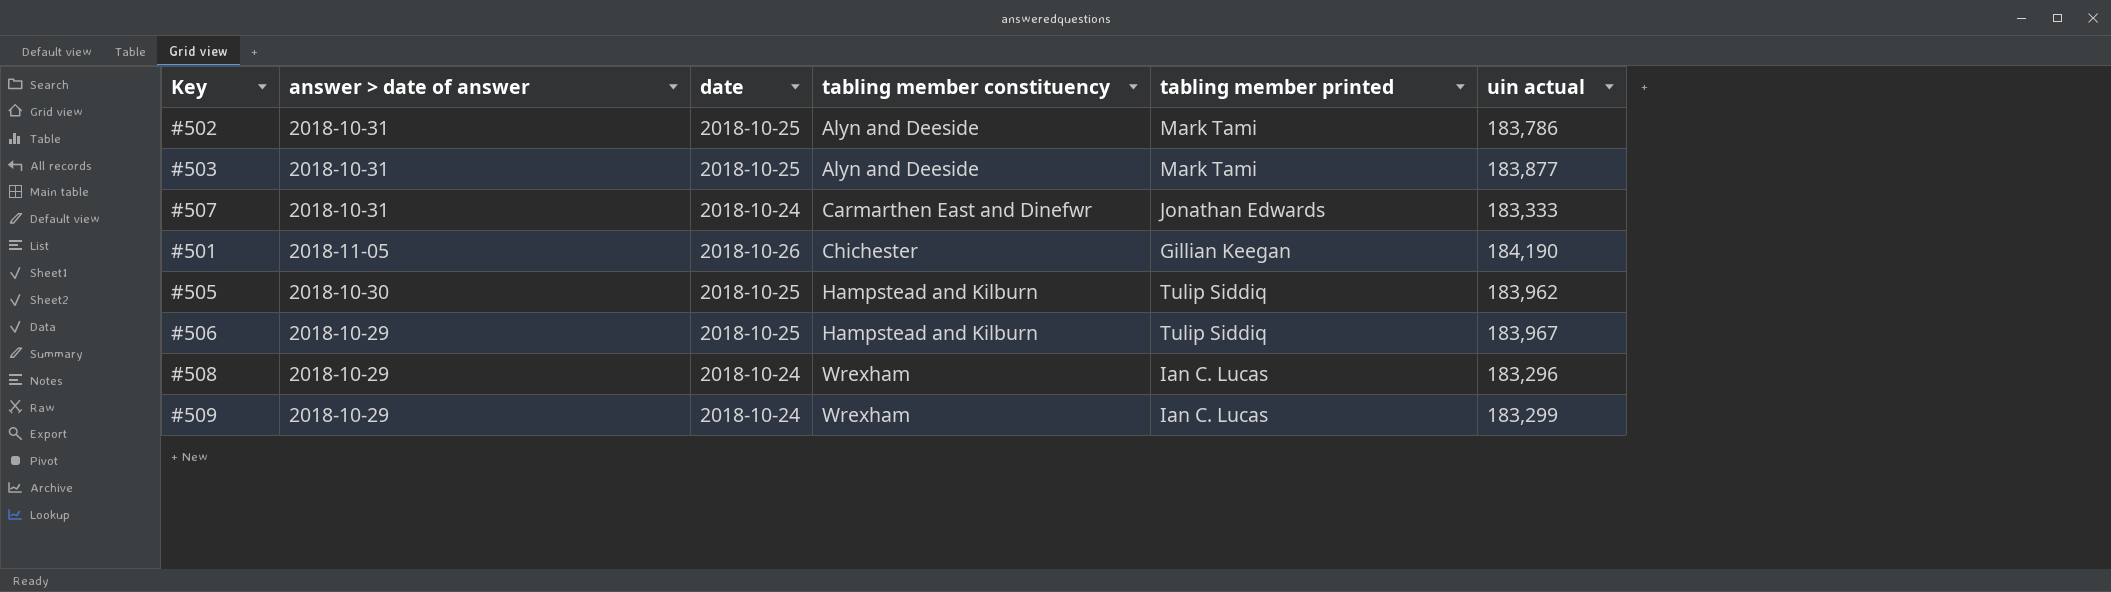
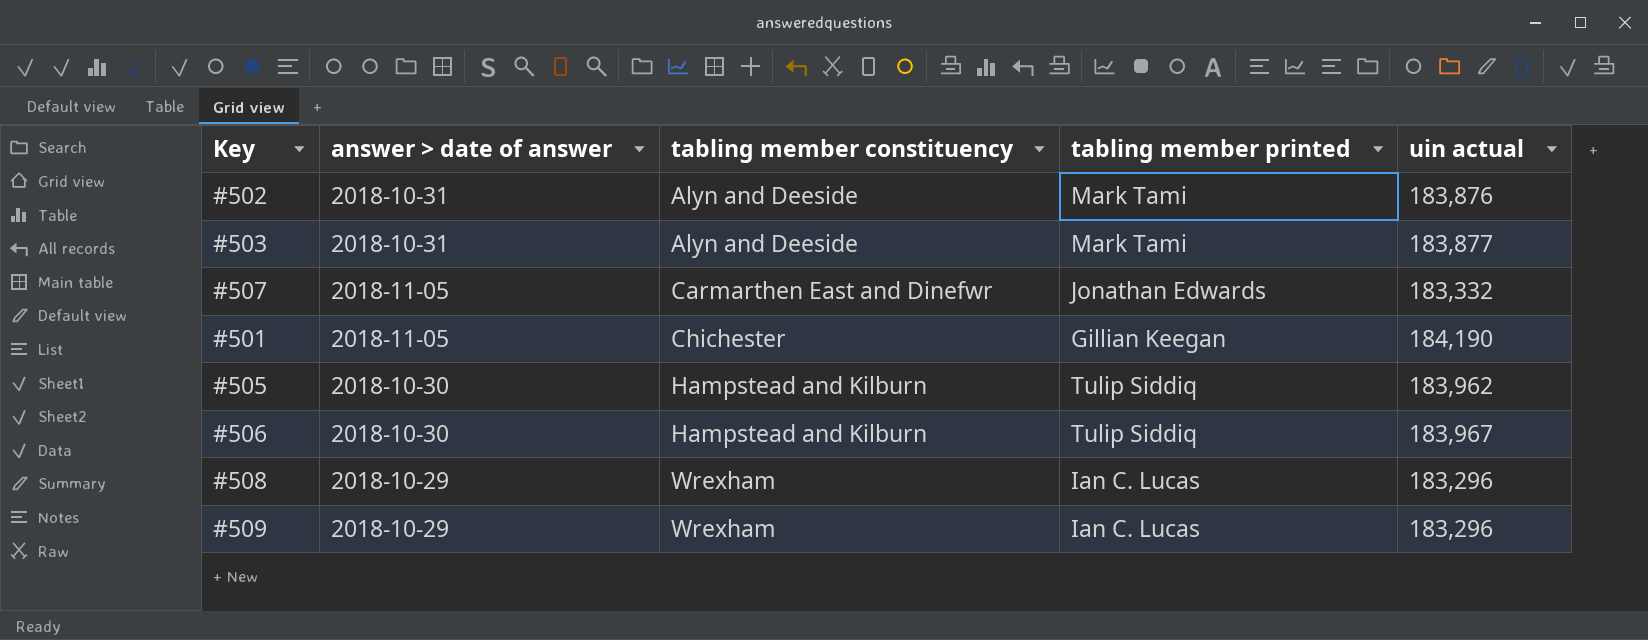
column date | position: 3 -> none
#502 | uin actual: 183,786 -> 183,876
#507 | answer > date of answer: 2018-10-31 -> 2018-11-05
#507 | uin actual: 183,333 -> 183,332
#506 | answer > date of answer: 2018-10-29 -> 2018-10-30
#509 | uin actual: 183,299 -> 183,296

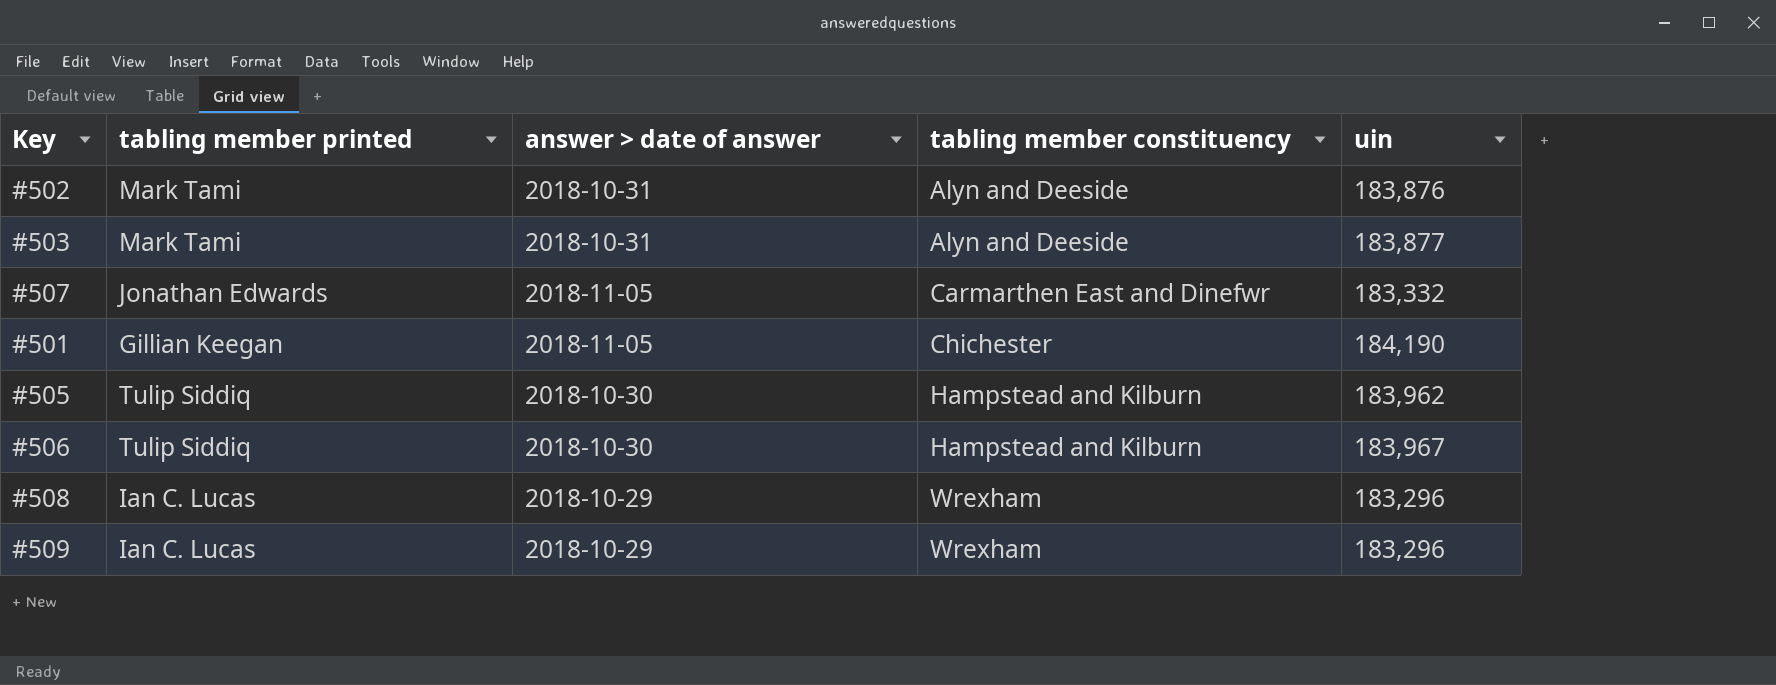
column tabling member printed | position: 4 -> 2
column name: uin actual -> uin

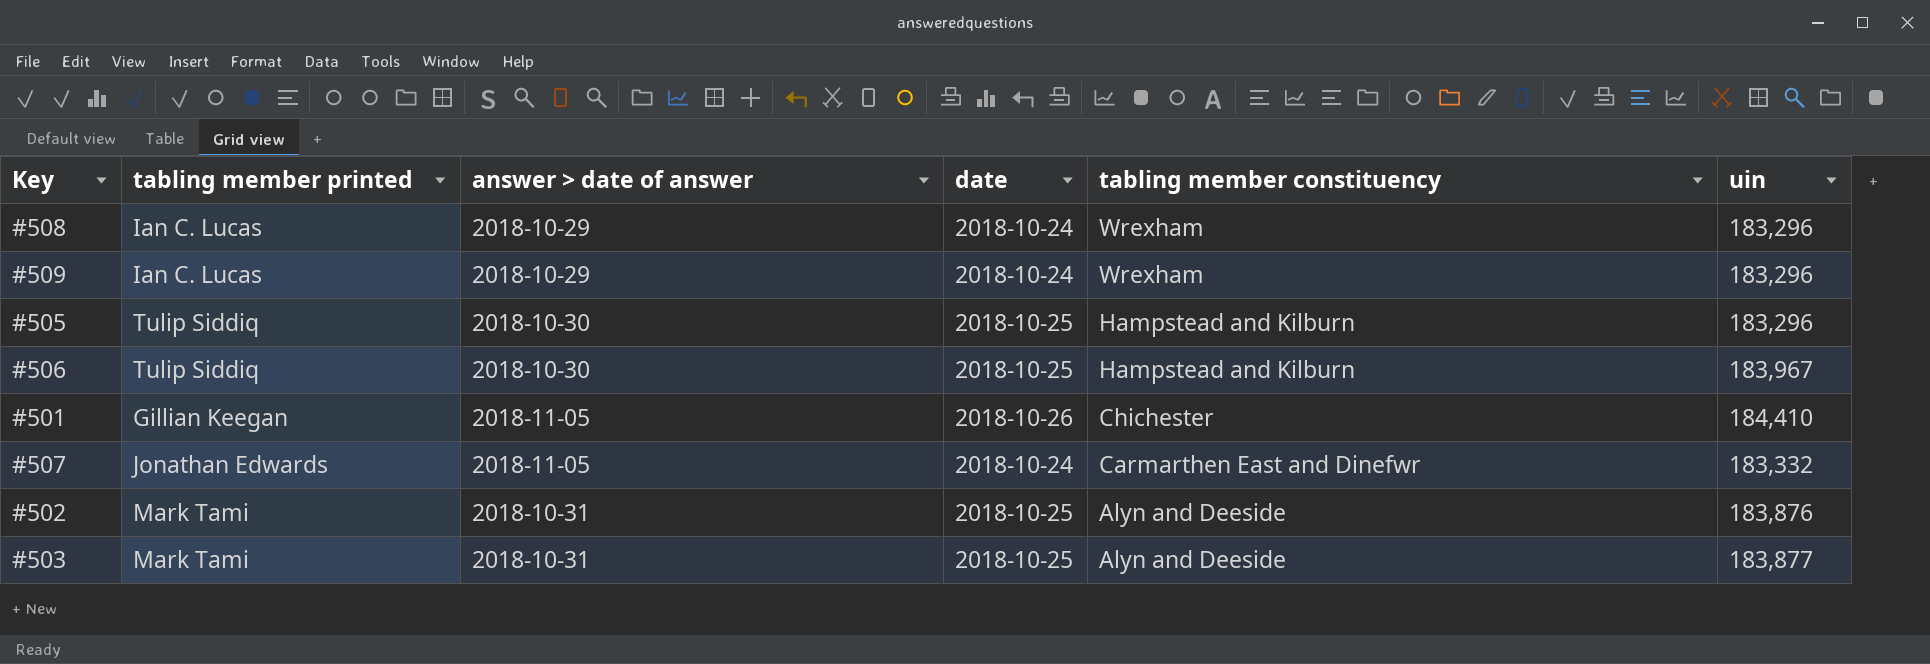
row order: tabling member constituency ascending -> tabling member constituency descending
column date | position: none -> 4
#505 | uin: 183,962 -> 183,296
#501 | uin: 184,190 -> 184,410

